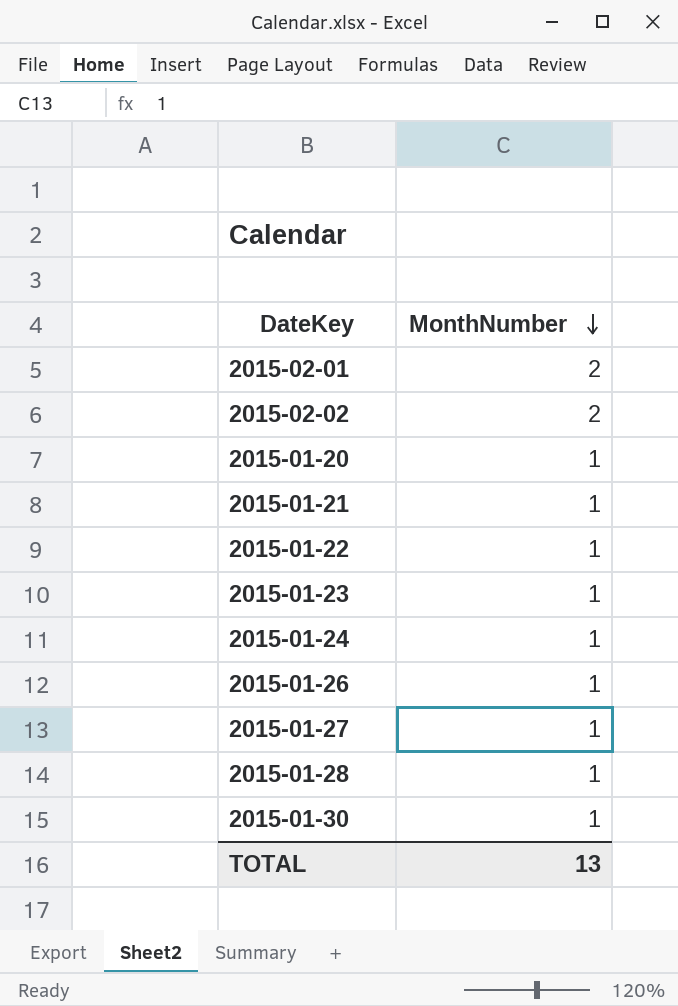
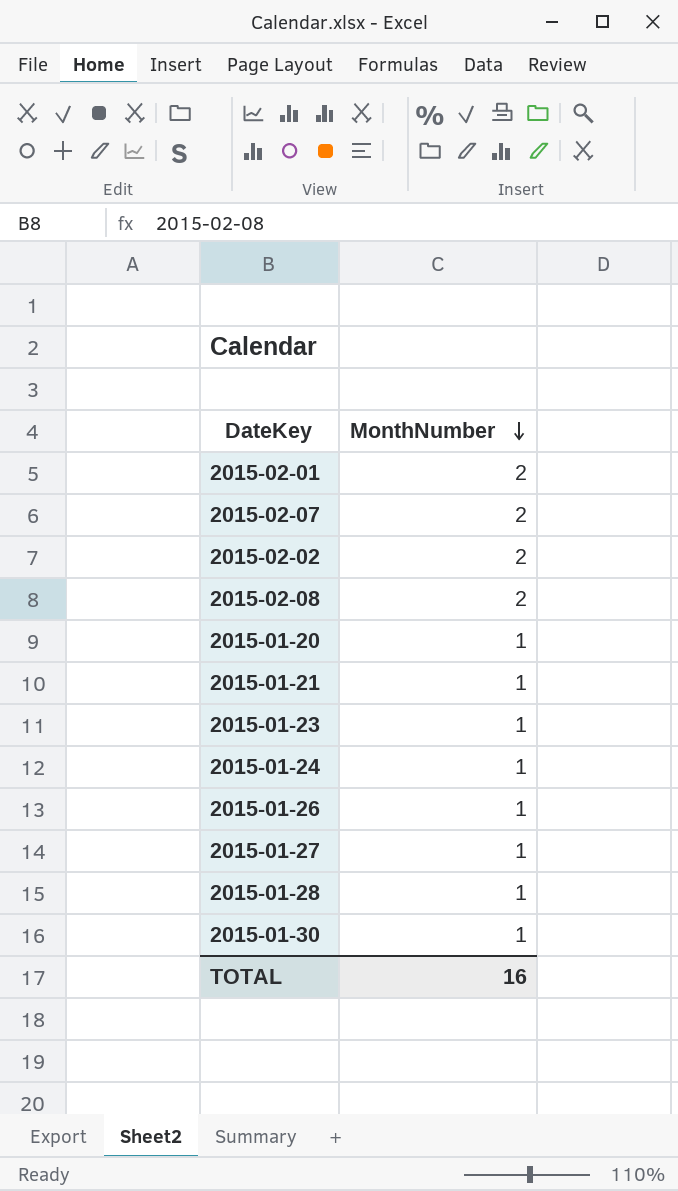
row 2015-01-22: 1 -> none
row 2015-02-07: none -> 2
row 2015-02-08: none -> 2
TOTAL | MonthNumber: 13 -> 16

